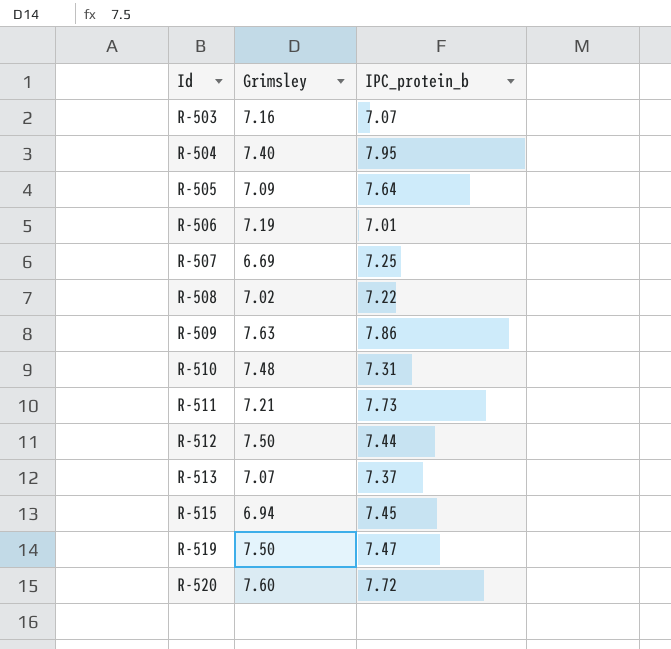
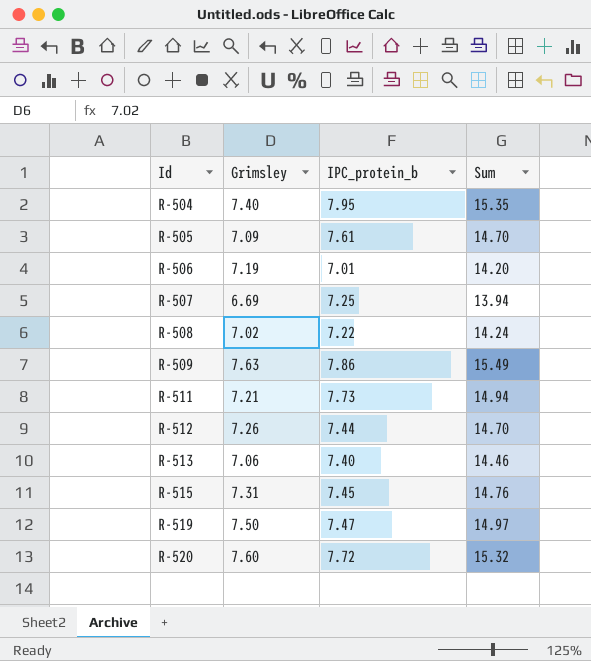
column Sum | formula: none -> [Grimsley] + [IPC_protein_b]
row R-503: 7.16 | 7.07 -> none
row R-510: 7.48 | 7.31 -> none
R-505 | IPC_protein_b: 7.64 -> 7.61
R-512 | Grimsley: 7.50 -> 7.26
R-513 | Grimsley: 7.07 -> 7.06
R-513 | IPC_protein_b: 7.37 -> 7.40
R-515 | Grimsley: 6.94 -> 7.31

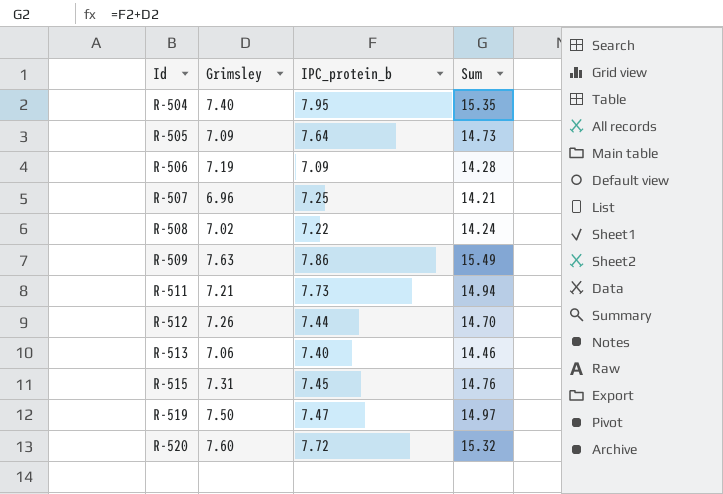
R-505 | IPC_protein_b: 7.61 -> 7.64
R-505 | Sum: 14.70 -> 14.73
R-506 | IPC_protein_b: 7.01 -> 7.09
R-506 | Sum: 14.20 -> 14.28
R-507 | Grimsley: 6.69 -> 6.96
R-507 | Sum: 13.94 -> 14.21

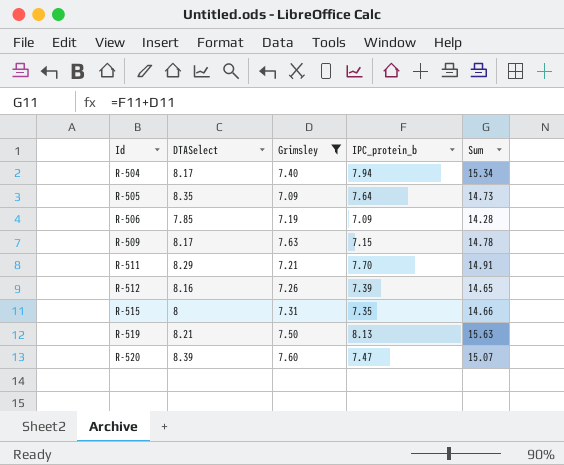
filter: none -> Grimsley >= 7.09
column DTASelect | position: none -> 2
R-504 | IPC_protein_b: 7.95 -> 7.94
R-504 | Sum: 15.35 -> 15.34
R-509 | IPC_protein_b: 7.86 -> 7.15
R-509 | Sum: 15.49 -> 14.78
R-511 | IPC_protein_b: 7.73 -> 7.70
R-511 | Sum: 14.94 -> 14.91
R-512 | IPC_protein_b: 7.44 -> 7.39
R-512 | Sum: 14.70 -> 14.65
R-515 | IPC_protein_b: 7.45 -> 7.35
R-515 | Sum: 14.76 -> 14.66
R-519 | IPC_protein_b: 7.47 -> 8.13
R-519 | Sum: 14.97 -> 15.63
R-520 | IPC_protein_b: 7.72 -> 7.47
R-520 | Sum: 15.32 -> 15.07

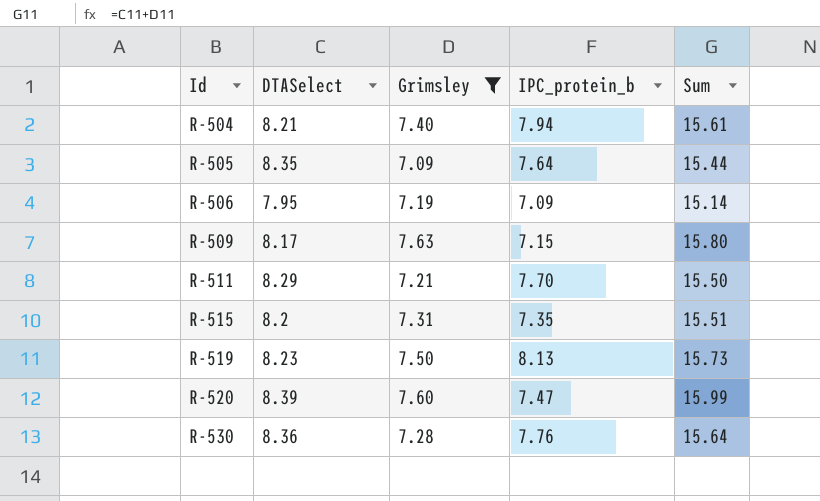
column Sum | formula: [Grimsley] + [IPC_protein_b] -> [DTASelect] + [Grimsley]
row R-512: 8.16 | 7.26 | 7.39 | 14.65 -> none
R-504 | DTASelect: 8.17 -> 8.21
R-506 | DTASelect: 7.85 -> 7.95
R-515 | DTASelect: 8 -> 8.2
R-519 | DTASelect: 8.21 -> 8.23
row R-530: none -> 8.36 | 7.28 | 7.76 | 15.64

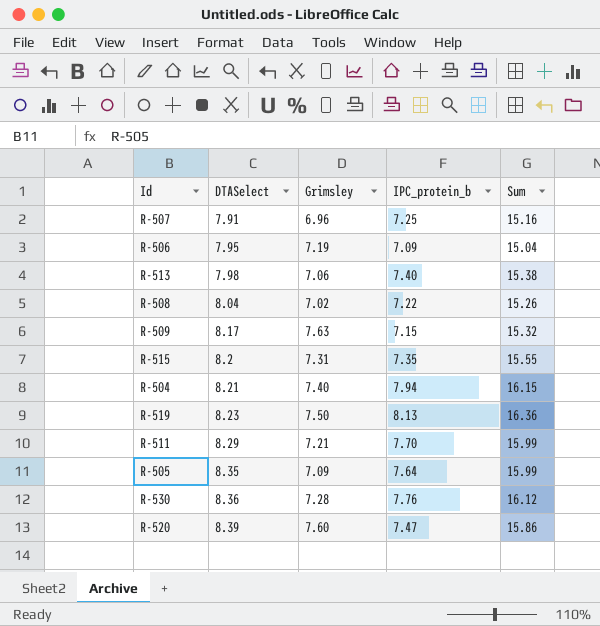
filter: Grimsley >= 7.09 -> none
row order: Id ascending -> DTASelect ascending
column Sum | formula: [DTASelect] + [Grimsley] -> [DTASelect] + [IPC_protein_b]

